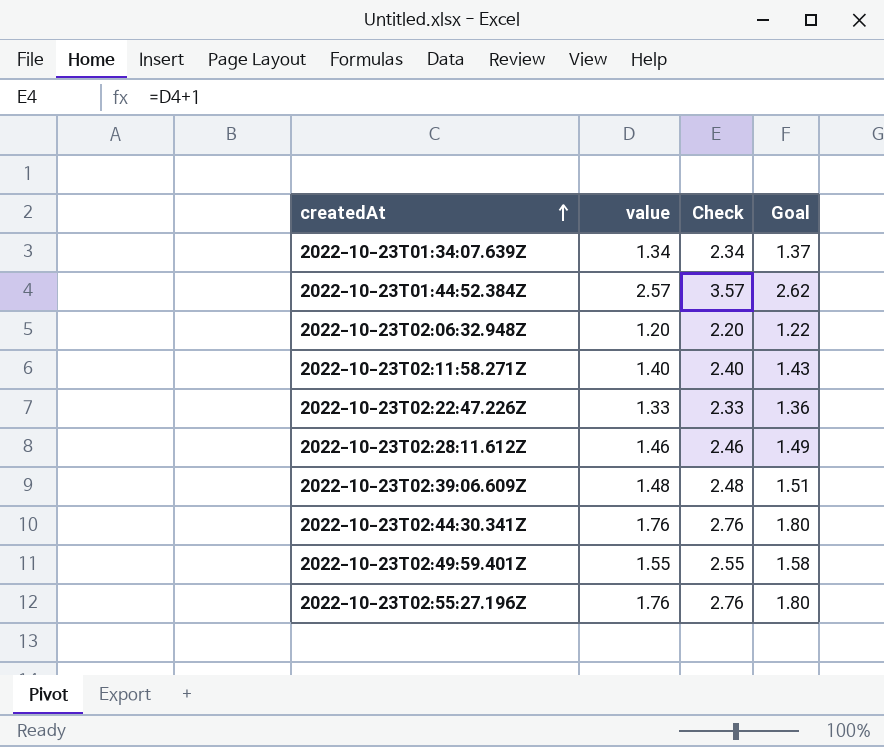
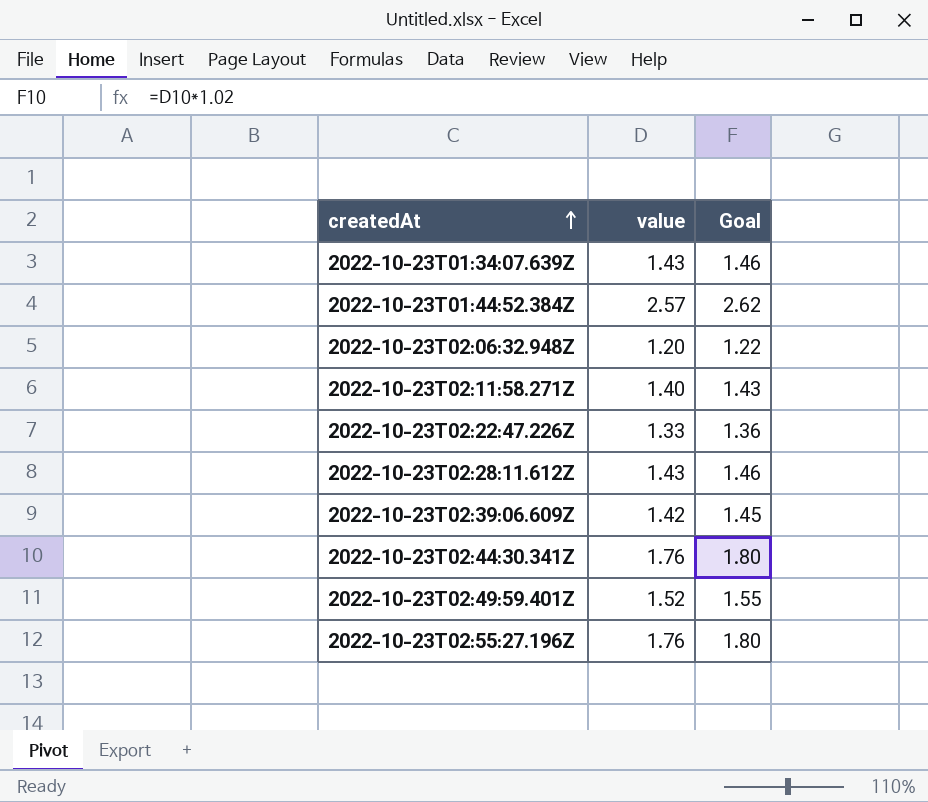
column Check | formula: [value] + 1 -> none
2022-10-23T01:34:07.639Z | value: 1.34 -> 1.43
2022-10-23T01:34:07.639Z | Goal: 1.37 -> 1.46
2022-10-23T02:28:11.612Z | value: 1.46 -> 1.43
2022-10-23T02:28:11.612Z | Goal: 1.49 -> 1.46
2022-10-23T02:39:06.609Z | value: 1.48 -> 1.42
2022-10-23T02:39:06.609Z | Goal: 1.51 -> 1.45
2022-10-23T02:49:59.401Z | value: 1.55 -> 1.52
2022-10-23T02:49:59.401Z | Goal: 1.58 -> 1.55

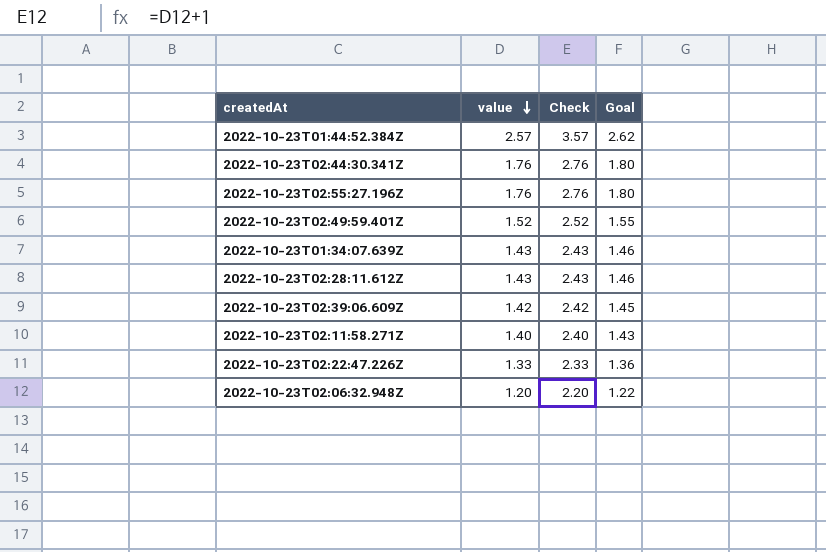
row order: createdAt ascending -> value descending
column Check | formula: none -> [value] + 1

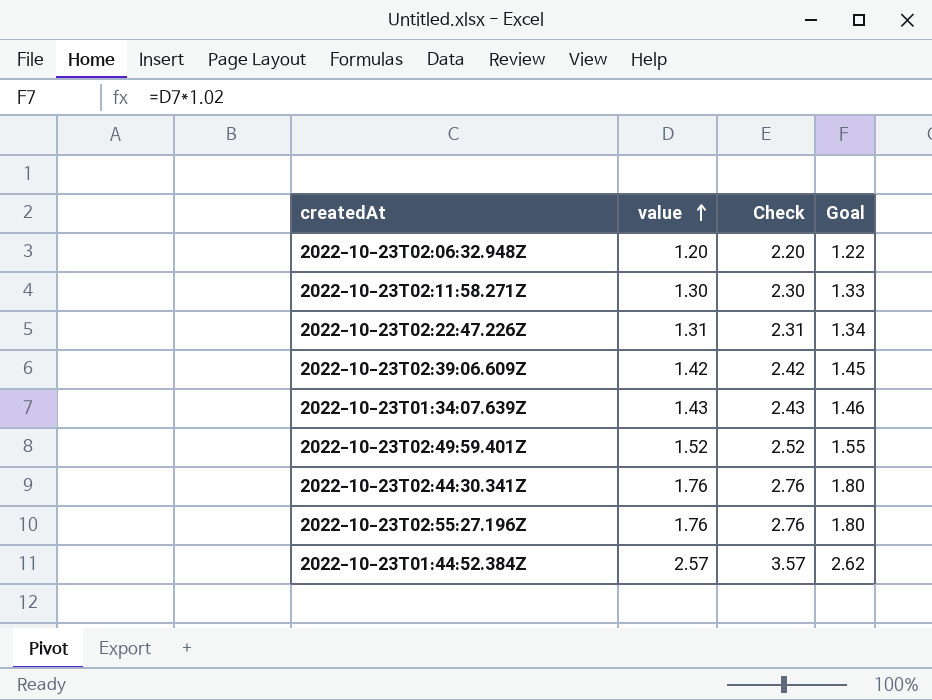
row order: value descending -> value ascending
row 2022-10-23T02:28:11.612Z: 1.43 | 2.43 | 1.46 -> none
2022-10-23T02:11:58.271Z | value: 1.40 -> 1.30
2022-10-23T02:11:58.271Z | Check: 2.40 -> 2.30
2022-10-23T02:11:58.271Z | Goal: 1.43 -> 1.33
2022-10-23T02:22:47.226Z | value: 1.33 -> 1.31
2022-10-23T02:22:47.226Z | Check: 2.33 -> 2.31
2022-10-23T02:22:47.226Z | Goal: 1.36 -> 1.34

